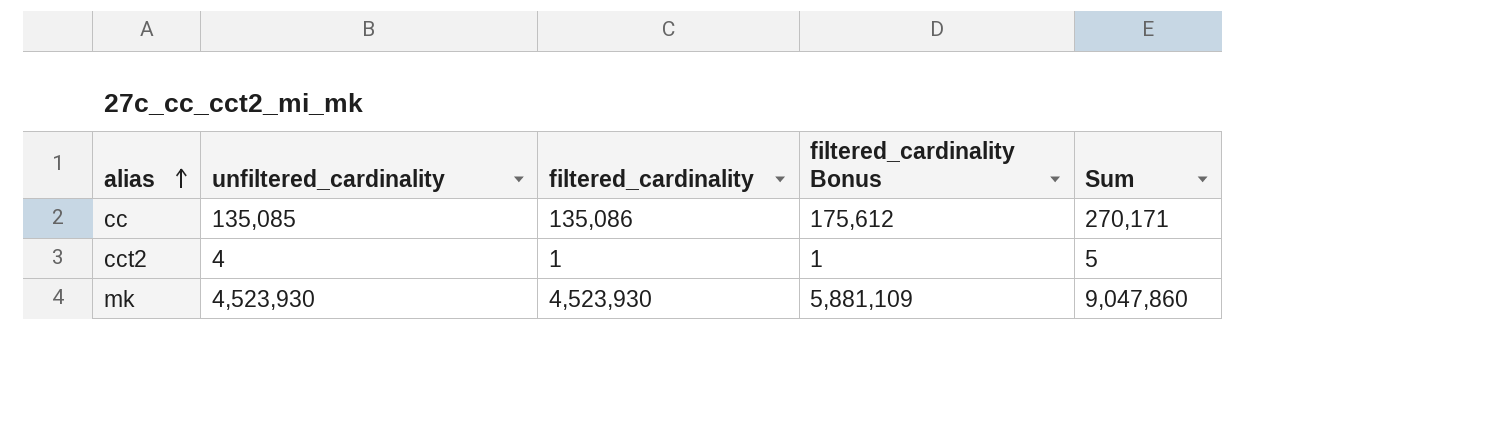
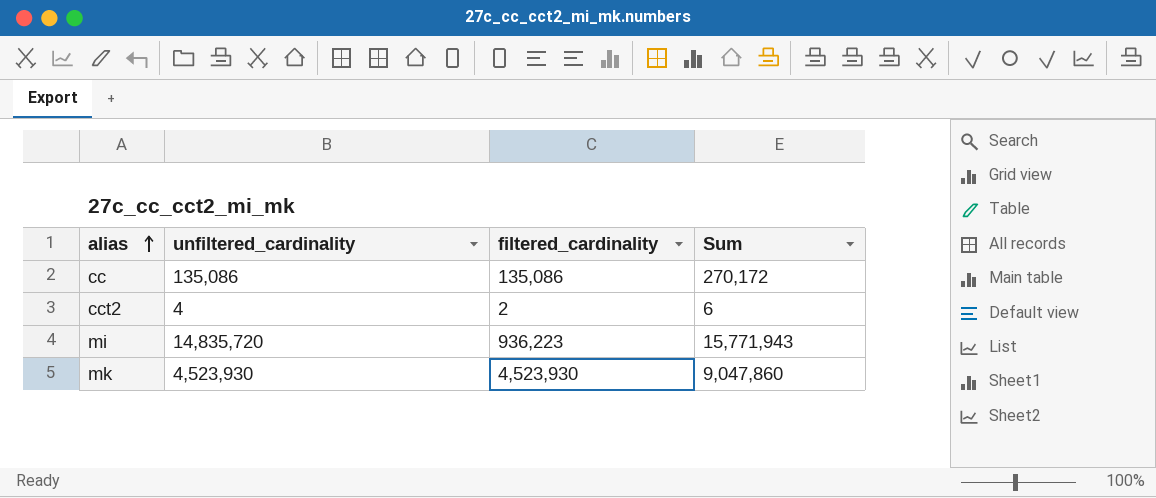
column filtered_cardinality Bonus | formula: [filtered_cardinality] * 1.3 -> none
cc | unfiltered_cardinality: 135,085 -> 135,086
cc | Sum: 270,171 -> 270,172
cct2 | filtered_cardinality: 1 -> 2
cct2 | Sum: 5 -> 6
row mi: none -> 14,835,720 | 936,223 | 15,771,943

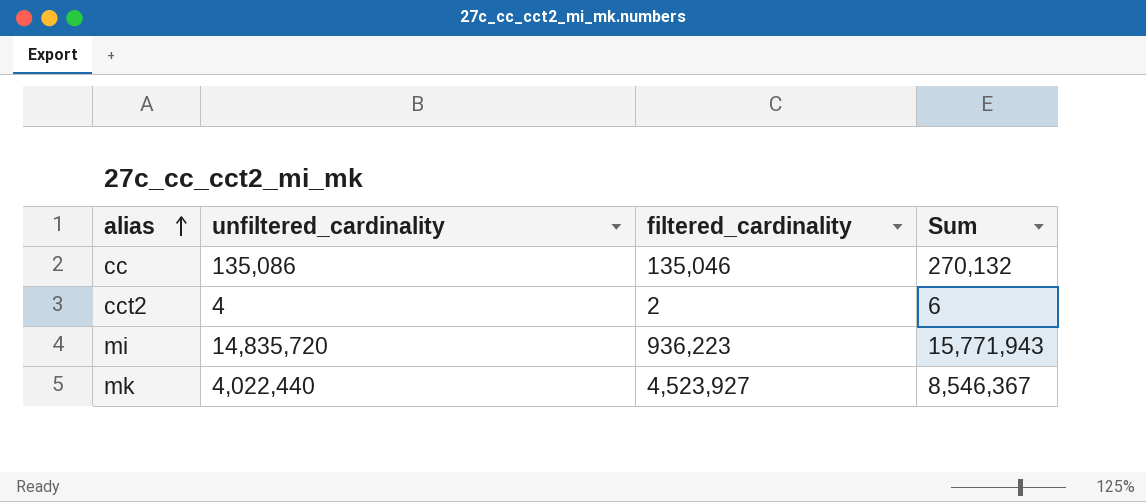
cc | filtered_cardinality: 135,086 -> 135,046
cc | Sum: 270,172 -> 270,132
mk | unfiltered_cardinality: 4,523,930 -> 4,022,440
mk | filtered_cardinality: 4,523,930 -> 4,523,927
mk | Sum: 9,047,860 -> 8,546,367

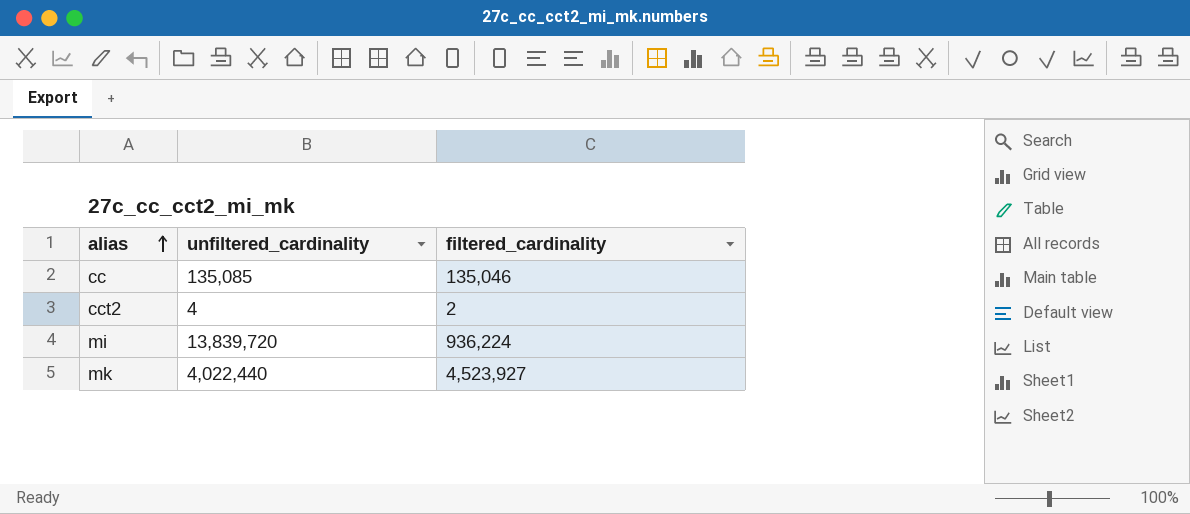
column Sum | formula: [unfiltered_cardinality] + [filtered_cardinality] -> none
cc | unfiltered_cardinality: 135,086 -> 135,085
mi | unfiltered_cardinality: 14,835,720 -> 13,839,720
mi | filtered_cardinality: 936,223 -> 936,224

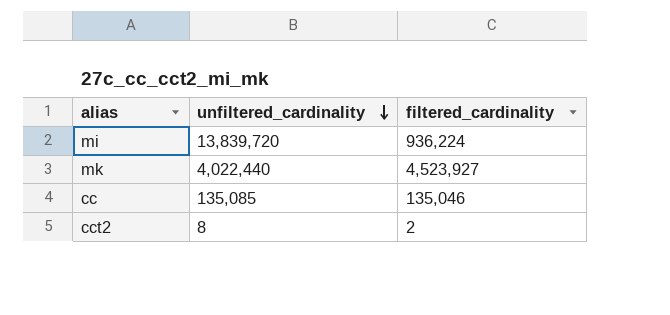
row order: alias ascending -> unfiltered_cardinality descending
cct2 | unfiltered_cardinality: 4 -> 8

